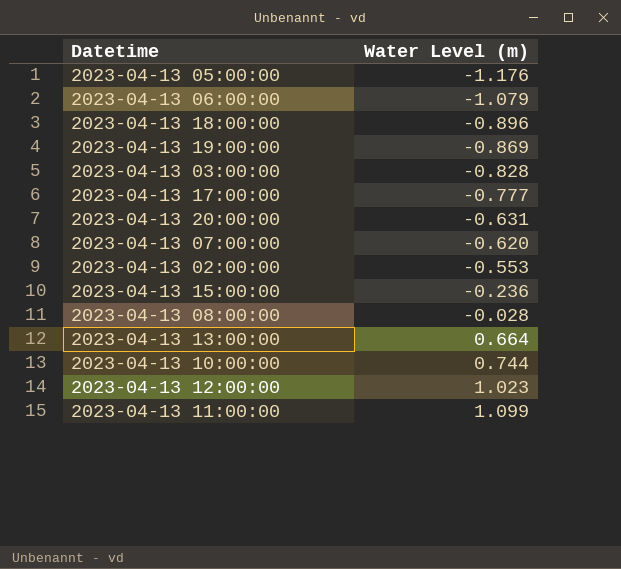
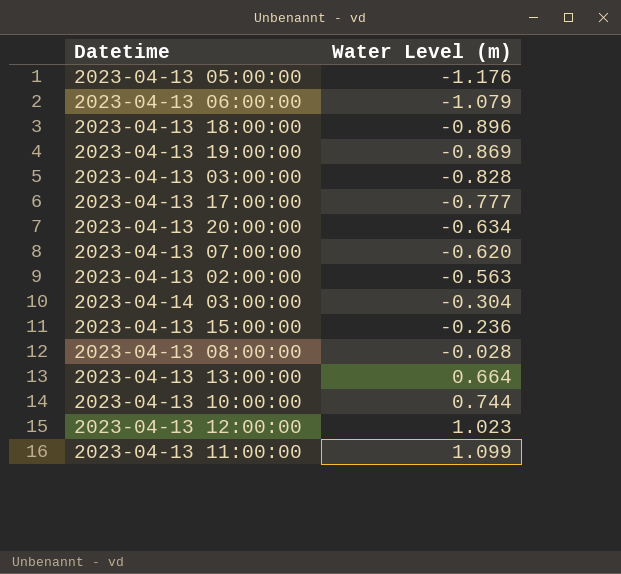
2023-04-13 20:00:00 | Water Level (m): -0.631 -> -0.634
2023-04-13 02:00:00 | Water Level (m): -0.553 -> -0.563
row 2023-04-14 03:00:00: none -> -0.304

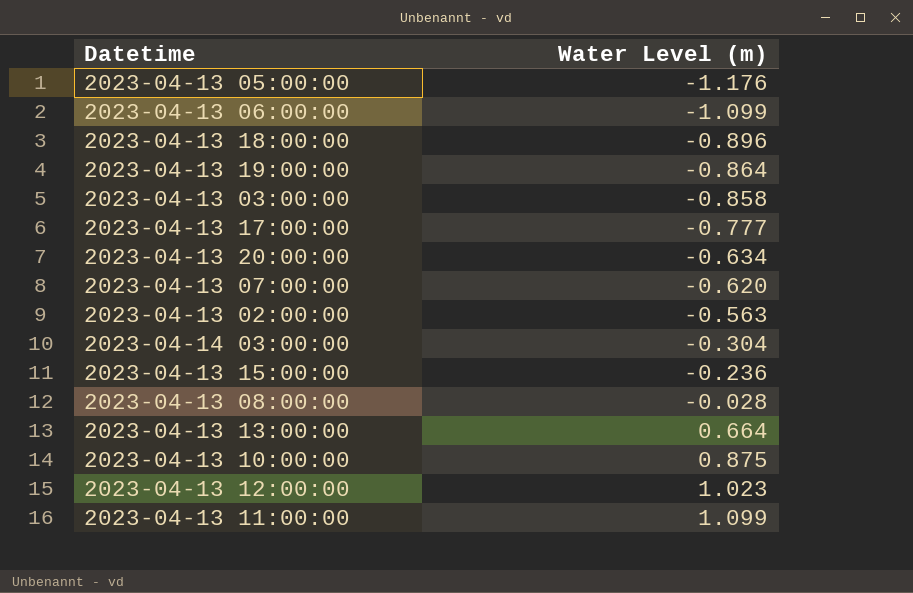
2023-04-13 06:00:00 | Water Level (m): -1.079 -> -1.099
2023-04-13 19:00:00 | Water Level (m): -0.869 -> -0.864
2023-04-13 03:00:00 | Water Level (m): -0.828 -> -0.858
2023-04-13 10:00:00 | Water Level (m): 0.744 -> 0.875

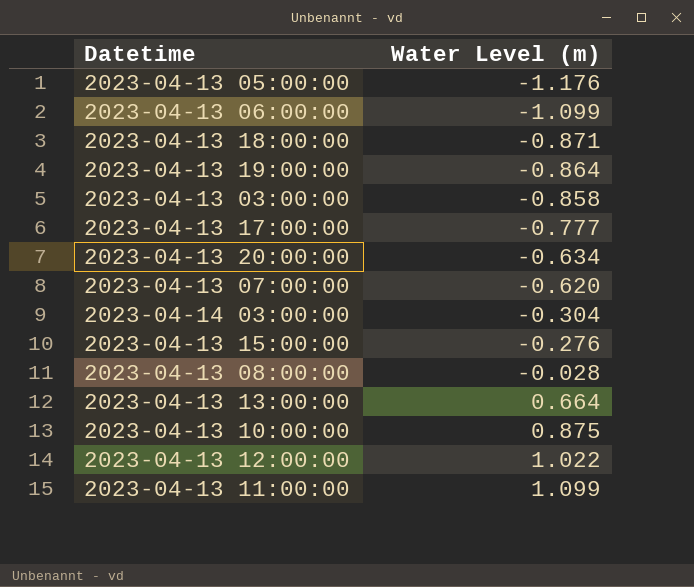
row 2023-04-13 02:00:00: -0.563 -> none
2023-04-13 18:00:00 | Water Level (m): -0.896 -> -0.871
2023-04-13 15:00:00 | Water Level (m): -0.236 -> -0.276
2023-04-13 12:00:00 | Water Level (m): 1.023 -> 1.022

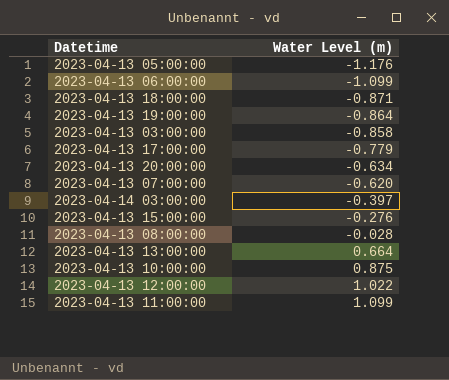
2023-04-13 17:00:00 | Water Level (m): -0.777 -> -0.779
2023-04-14 03:00:00 | Water Level (m): -0.304 -> -0.397

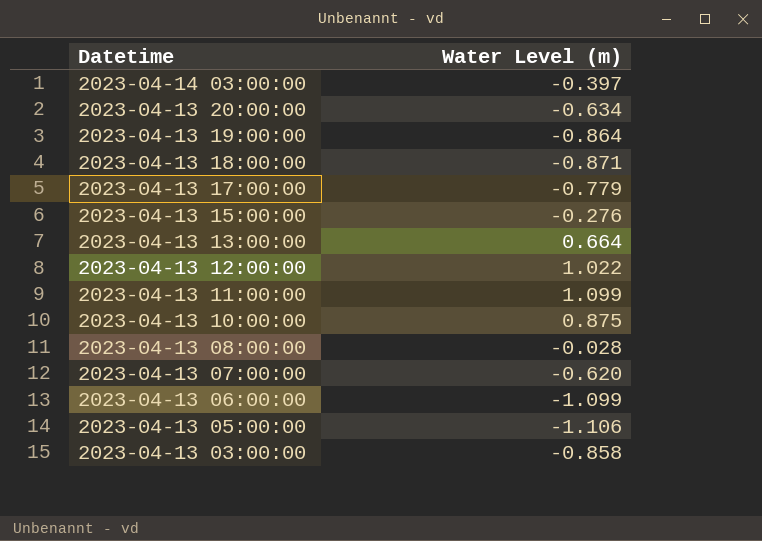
row order: Water Level (m) ascending -> Datetime descending
2023-04-13 05:00:00 | Water Level (m): -1.176 -> -1.106

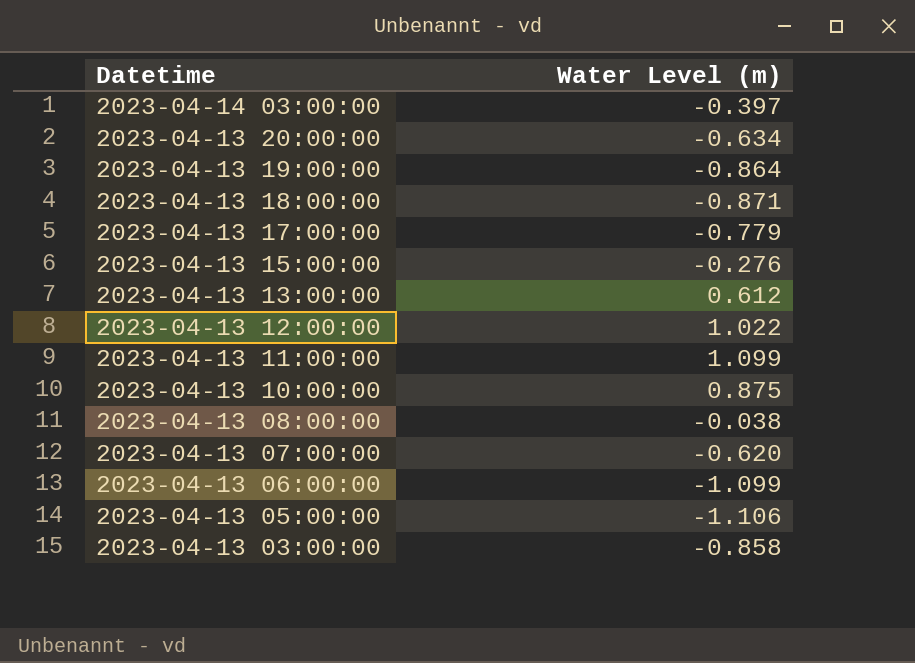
2023-04-13 13:00:00 | Water Level (m): 0.664 -> 0.612
2023-04-13 08:00:00 | Water Level (m): -0.028 -> -0.038

